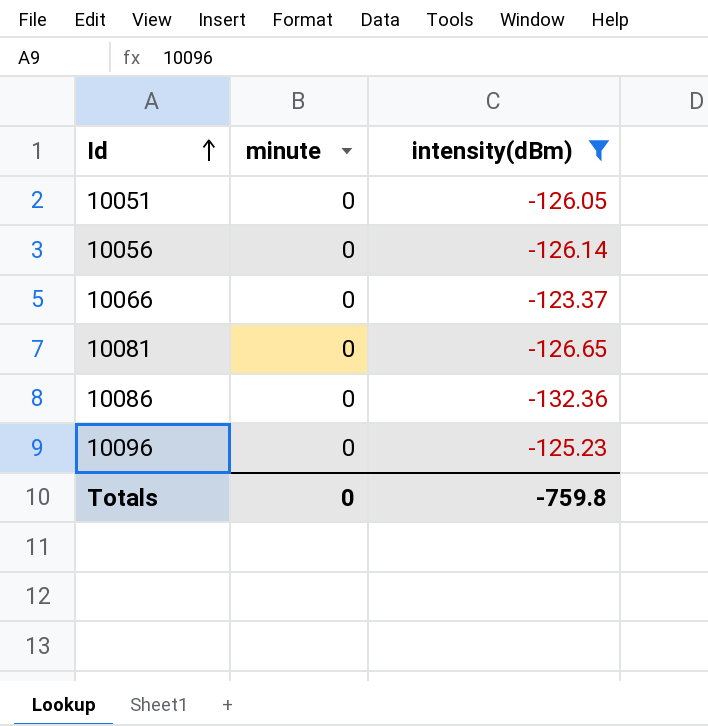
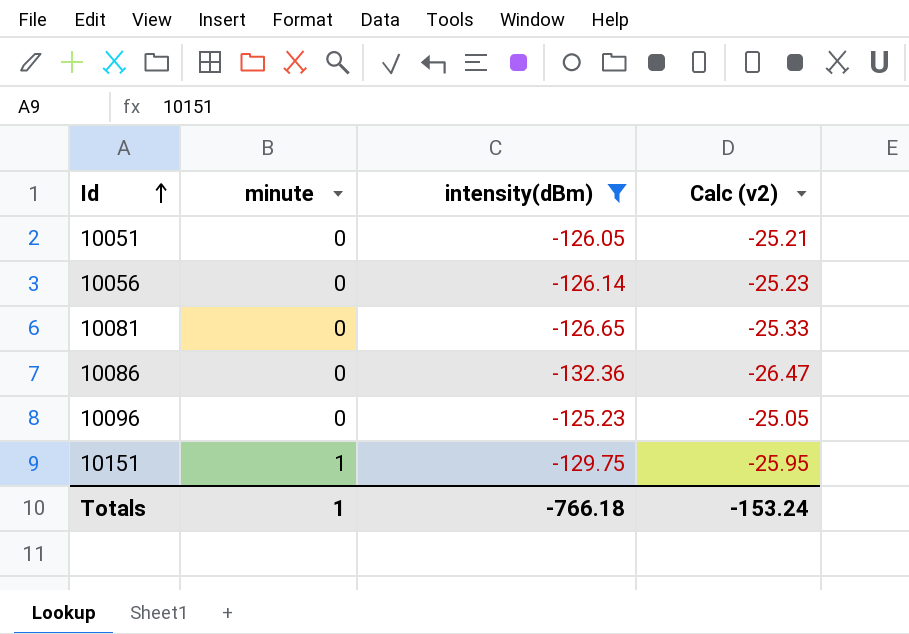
column Calc (v2) | formula: none -> [intensity(dBm)] * 0.2
row 10066: 0 | -123.37 -> none
row 10151: none -> 1 | -129.75 | -25.95
Totals | minute: 0 -> 1
Totals | intensity(dBm): -759.8 -> -766.18

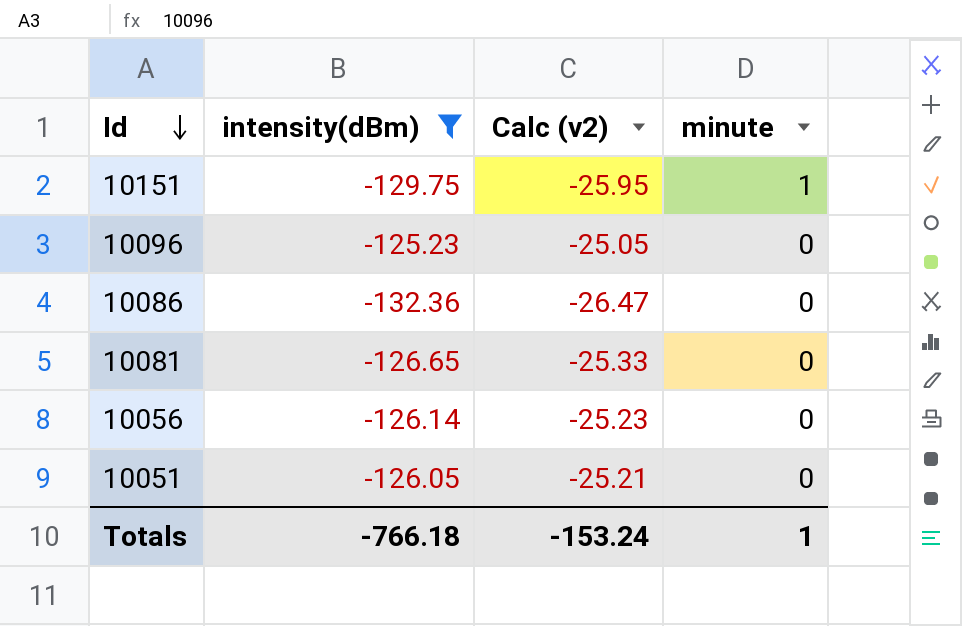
row order: Id ascending -> Id descending
column minute | position: 2 -> 4

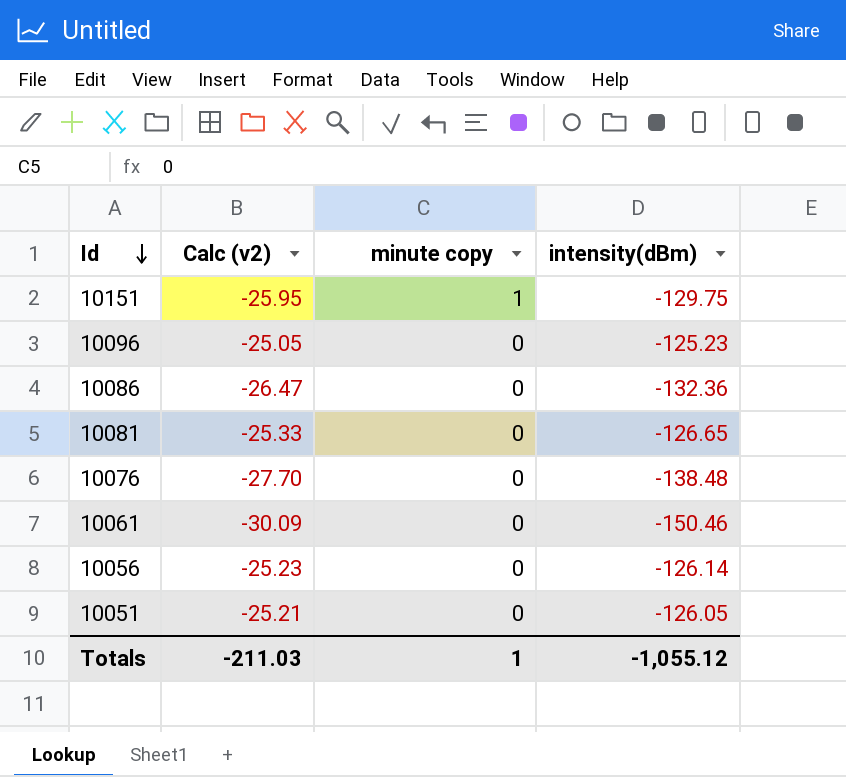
filter: intensity(dBm) >= -132.36 -> none
column name: minute -> minute copy
column intensity(dBm) | position: 2 -> 4
Totals | Calc (v2): -153.24 -> -211.03
Totals | intensity(dBm): -766.18 -> -1,055.12

